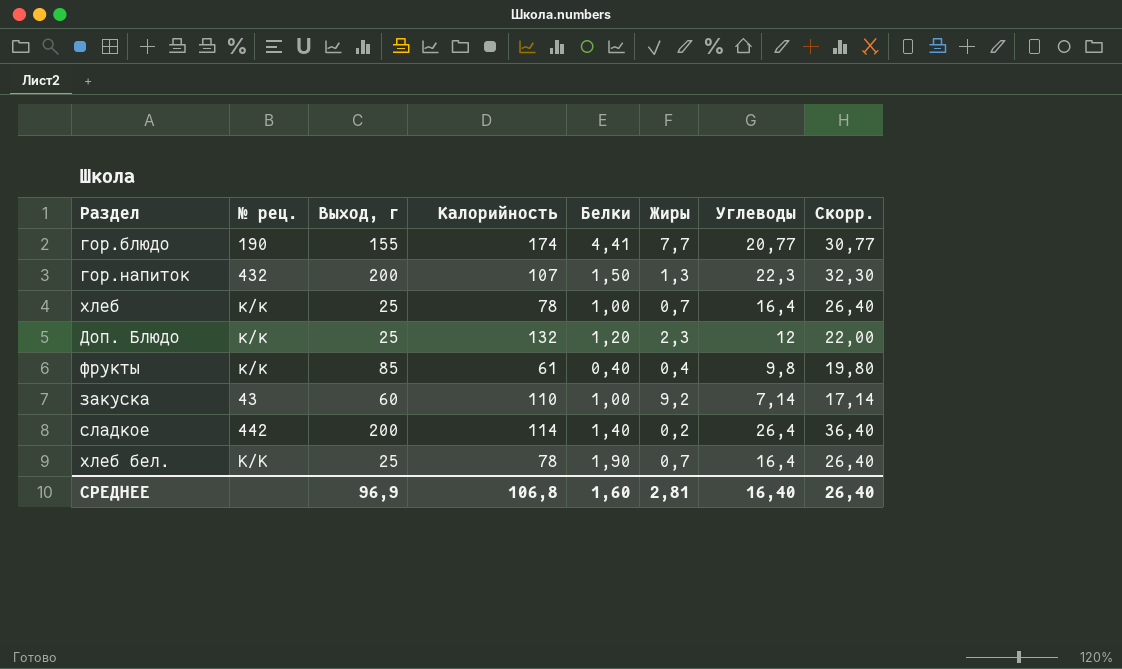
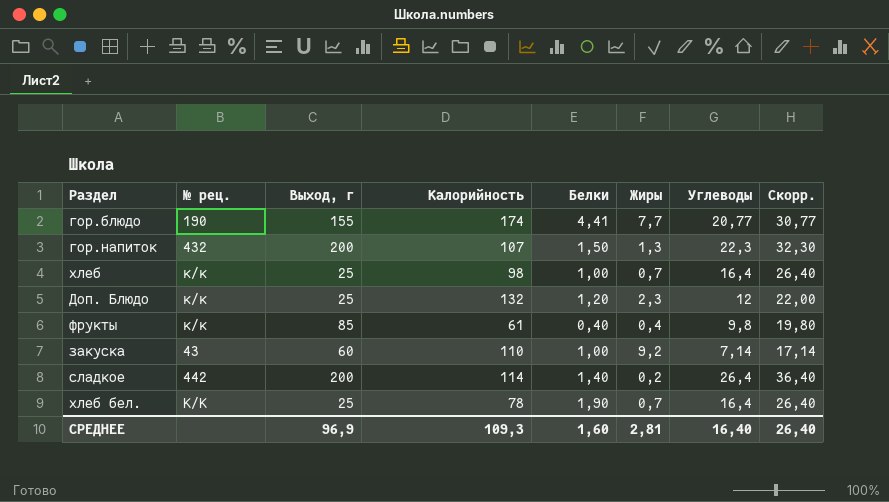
хлеб | Калорийность: 78 -> 98
СРЕДНЕЕ | Калорийность: 106,8 -> 109,3

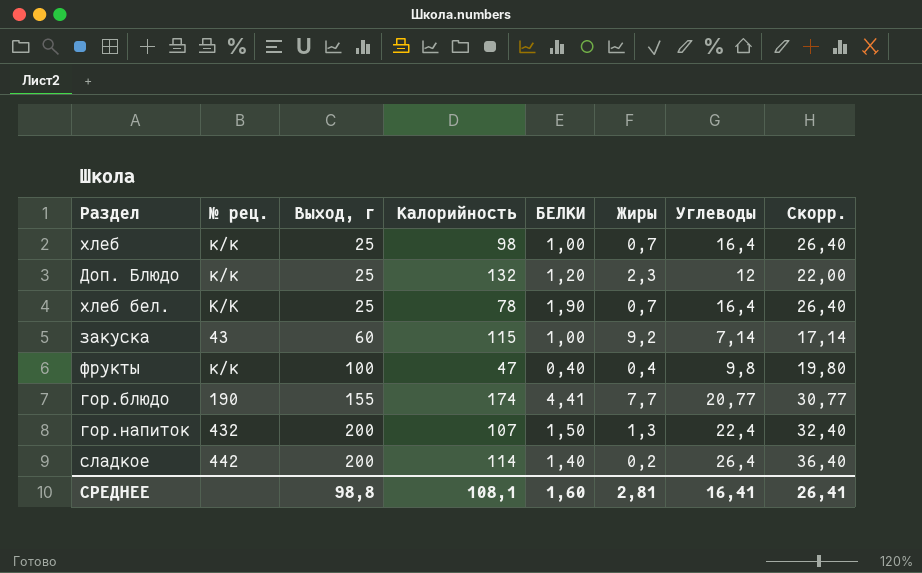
row order: none -> Выход, г ascending
column name: Белки -> БЕЛКИ
закуска | Калорийность: 110 -> 115
фрукты | Выход, г: 85 -> 100
фрукты | Калорийность: 61 -> 47
гор.напиток | Углеводы: 22,3 -> 22,4
гор.напиток | Скорр.: 32,30 -> 32,40
СРЕДНЕЕ | Выход, г: 96,9 -> 98,8
СРЕДНЕЕ | Калорийность: 109,3 -> 108,1
СРЕДНЕЕ | Углеводы: 16,40 -> 16,41
СРЕДНЕЕ | Скорр.: 26,40 -> 26,41

